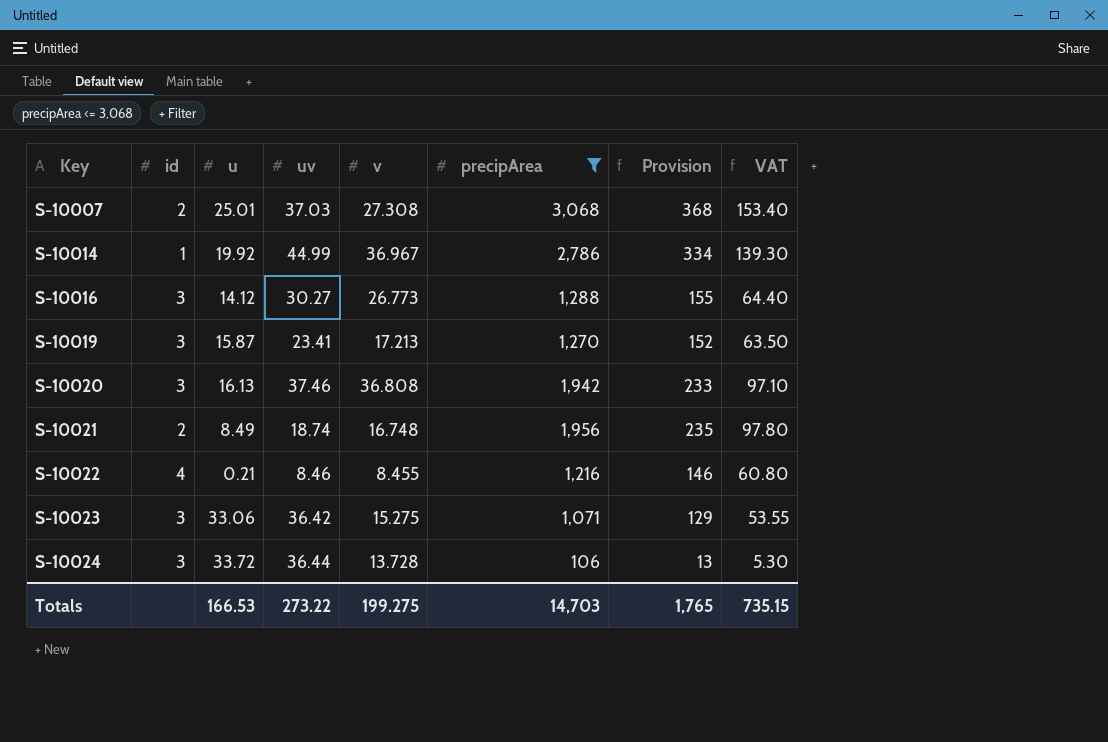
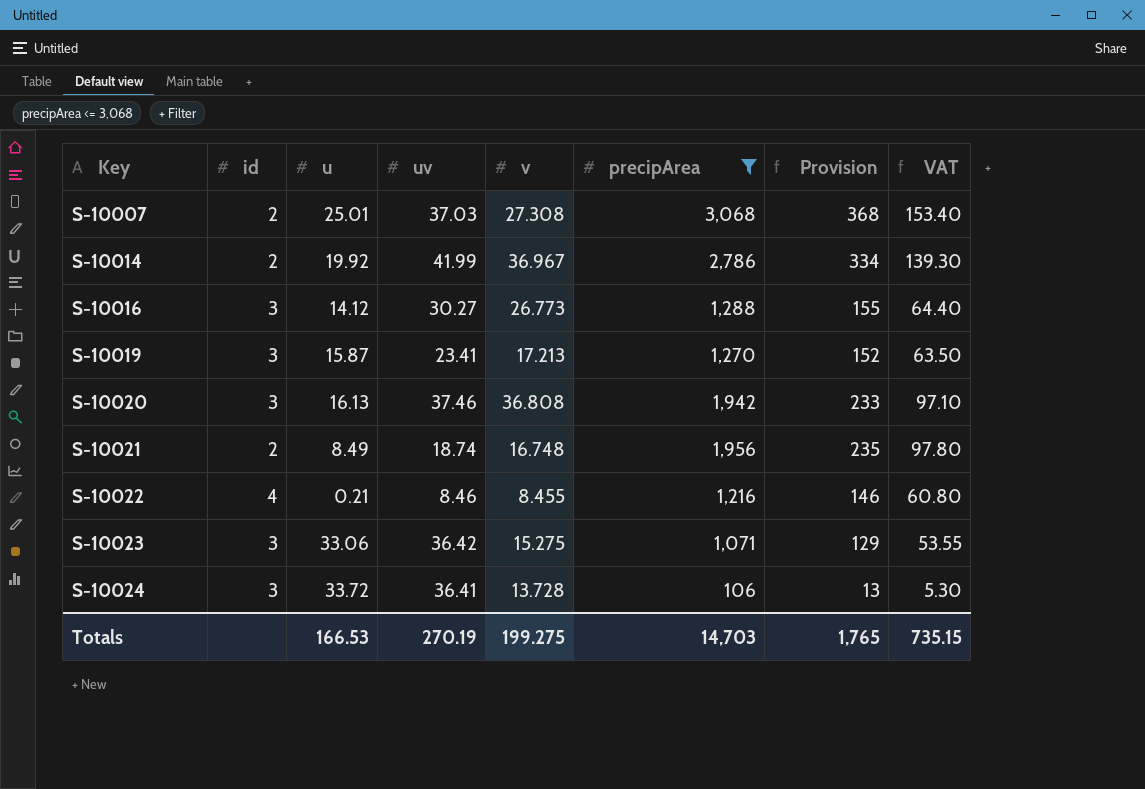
S-10014 | id: 1 -> 2
S-10014 | uv: 44.99 -> 41.99
S-10024 | uv: 36.44 -> 36.41
Totals | uv: 273.22 -> 270.19

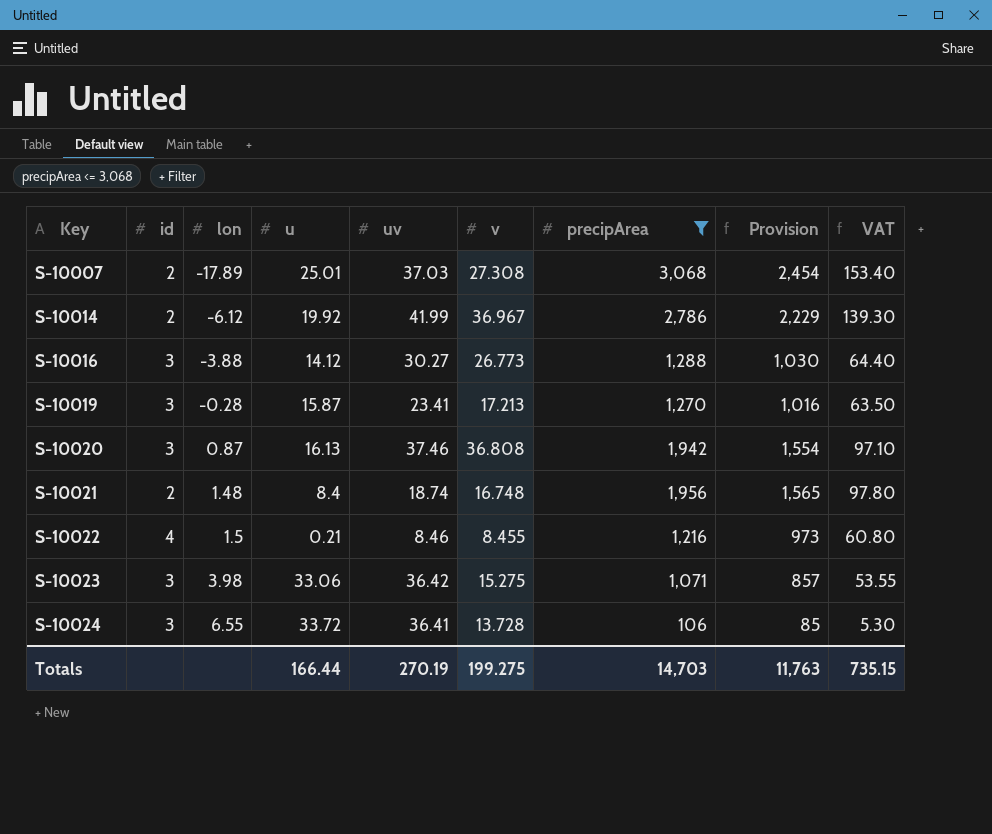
column lon | position: none -> 3
column Provision | formula: [precipArea] * 0.12 -> [precipArea] * 0.8
S-10021 | u: 8.49 -> 8.4
Totals | u: 166.53 -> 166.44
Totals | Provision: 1,765 -> 11,763

